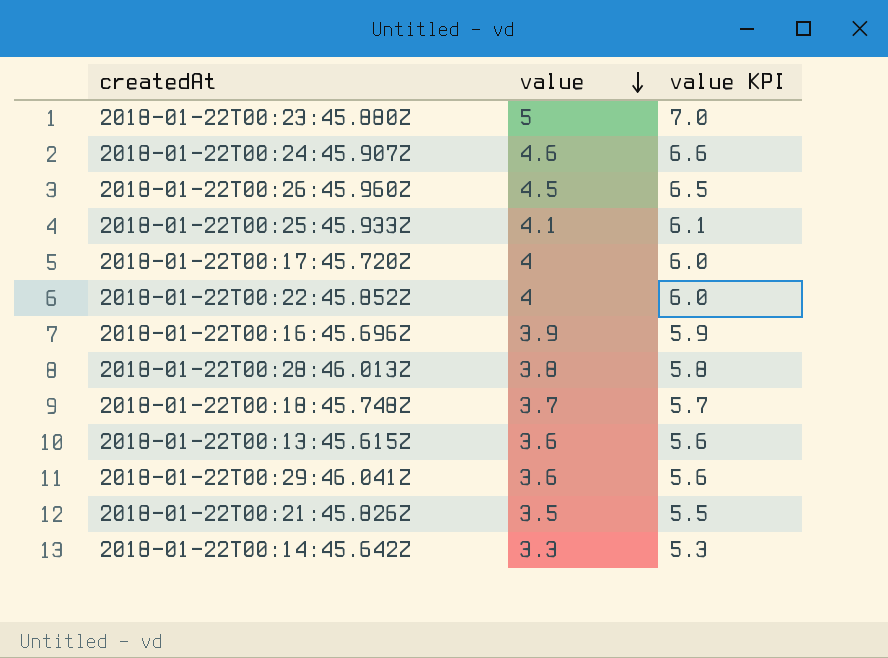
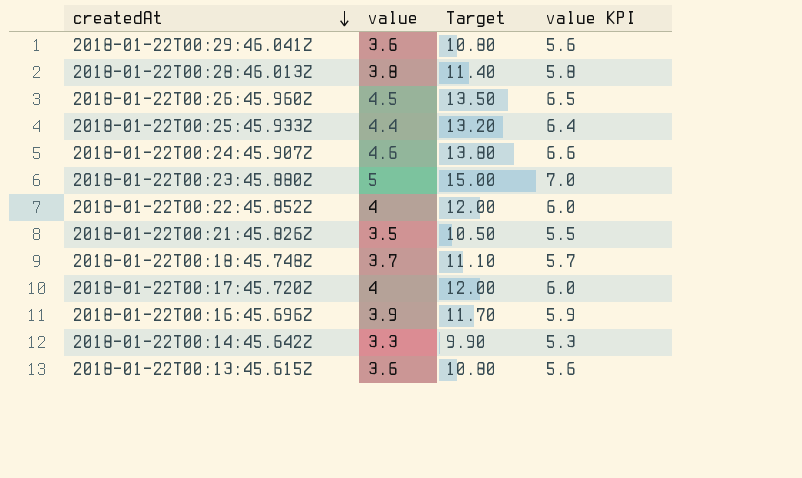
row order: value descending -> createdAt descending
column Target | formula: none -> [value] * 3
2018-01-22T00:25:45.933Z | value: 4.1 -> 4.4
2018-01-22T00:25:45.933Z | value KPI: 6.1 -> 6.4

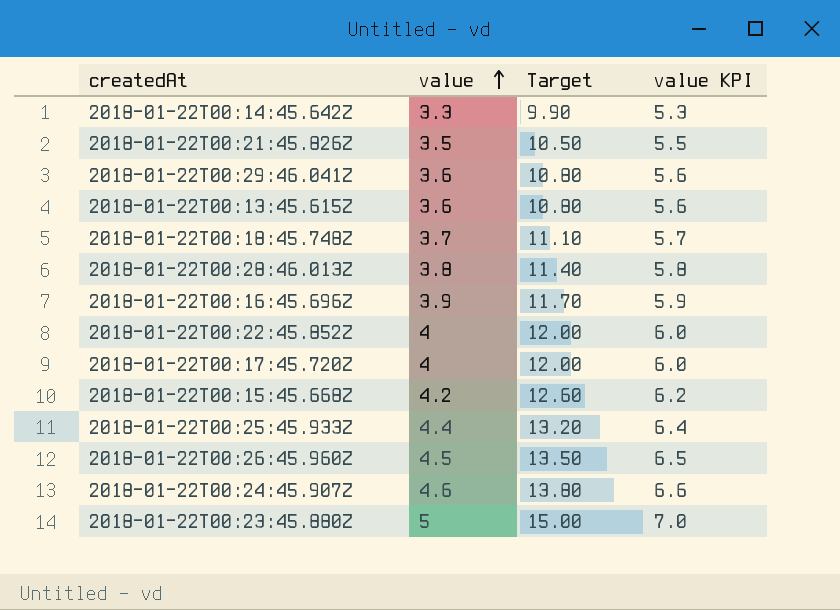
row order: createdAt descending -> value ascending
row 2018-01-22T00:15:45.668Z: none -> 4.2 | 12.60 | 6.2

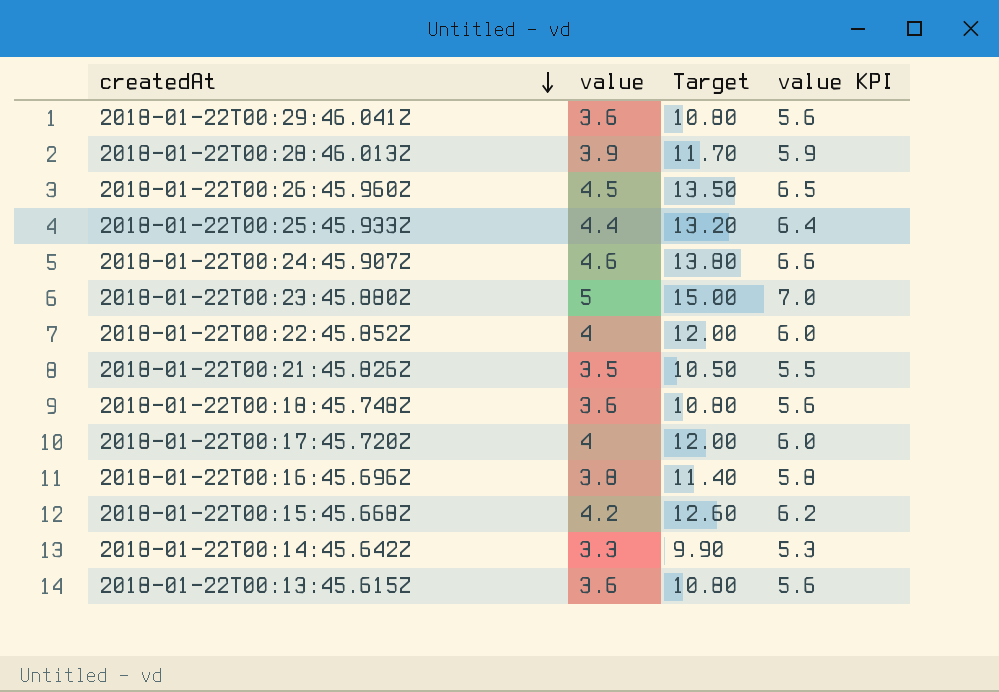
row order: value ascending -> createdAt descending
2018-01-22T00:28:46.013Z | value: 3.8 -> 3.9
2018-01-22T00:28:46.013Z | Target: 11.40 -> 11.70
2018-01-22T00:28:46.013Z | value KPI: 5.8 -> 5.9
2018-01-22T00:18:45.748Z | value: 3.7 -> 3.6
2018-01-22T00:18:45.748Z | Target: 11.10 -> 10.80
2018-01-22T00:18:45.748Z | value KPI: 5.7 -> 5.6
2018-01-22T00:16:45.696Z | value: 3.9 -> 3.8
2018-01-22T00:16:45.696Z | Target: 11.70 -> 11.40
2018-01-22T00:16:45.696Z | value KPI: 5.9 -> 5.8

